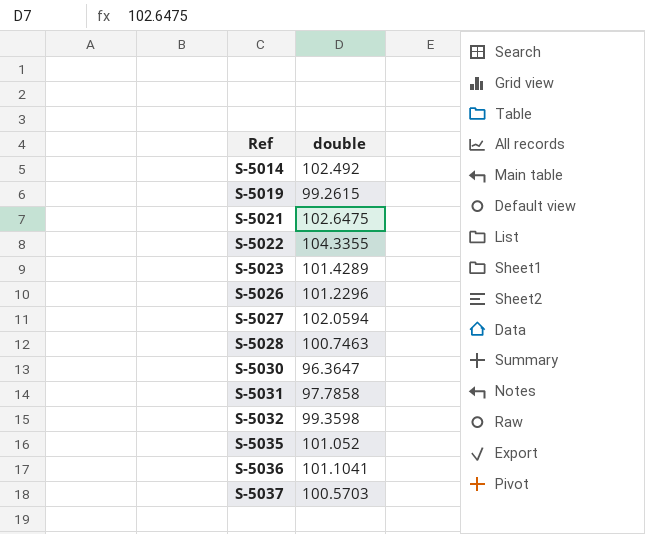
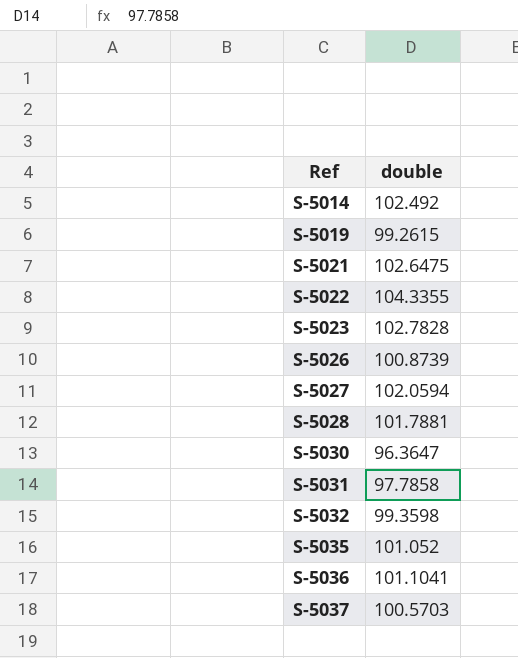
S-5023 | double: 101.4289 -> 102.7828
S-5026 | double: 101.2296 -> 100.8739
S-5028 | double: 100.7463 -> 101.7881

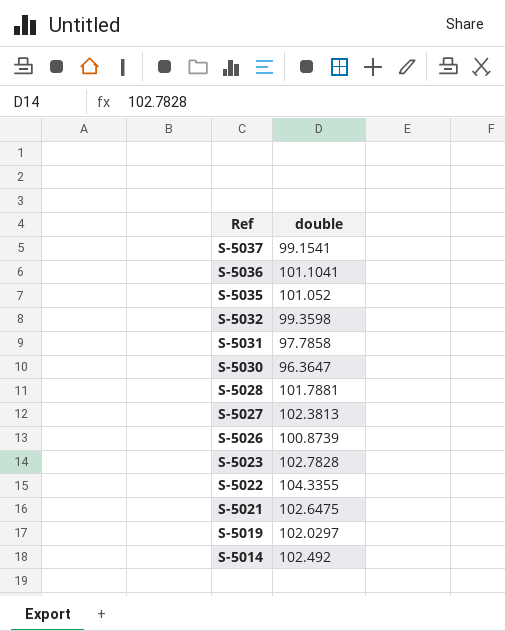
row order: Ref ascending -> Ref descending
S-5037 | double: 100.5703 -> 99.1541
S-5027 | double: 102.0594 -> 102.3813
S-5019 | double: 99.2615 -> 102.0297

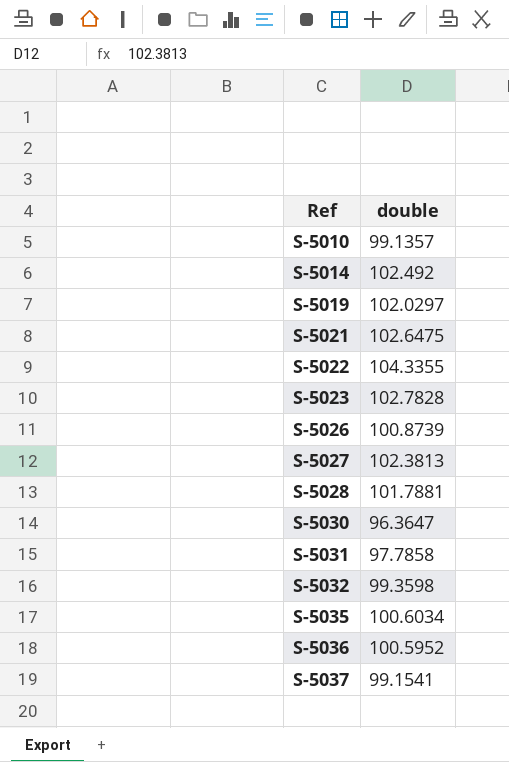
row order: Ref descending -> Ref ascending
row S-5010: none -> 99.1357
S-5035 | double: 101.052 -> 100.6034
S-5036 | double: 101.1041 -> 100.5952

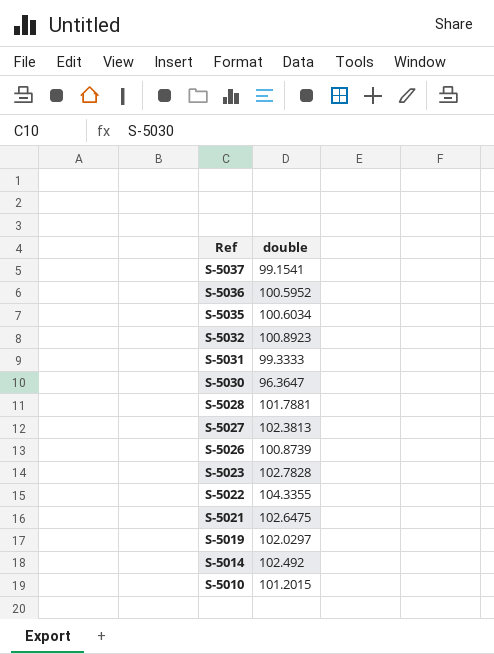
row order: Ref ascending -> Ref descending
S-5032 | double: 99.3598 -> 100.8923
S-5031 | double: 97.7858 -> 99.3333
S-5010 | double: 99.1357 -> 101.2015

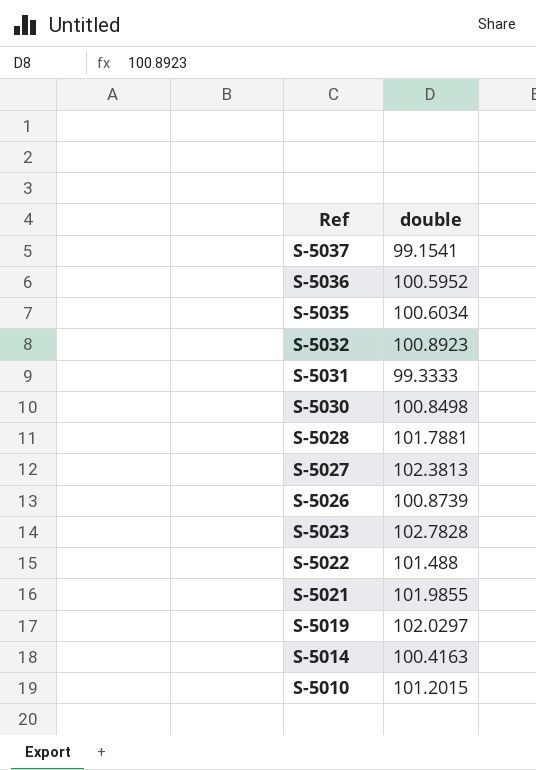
S-5030 | double: 96.3647 -> 100.8498
S-5022 | double: 104.3355 -> 101.488
S-5021 | double: 102.6475 -> 101.9855
S-5014 | double: 102.492 -> 100.4163

